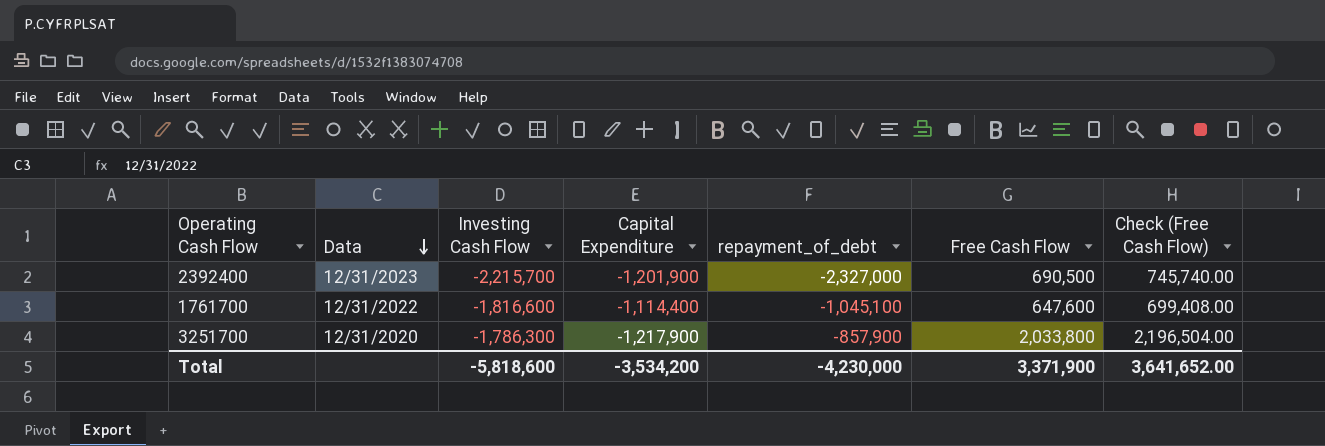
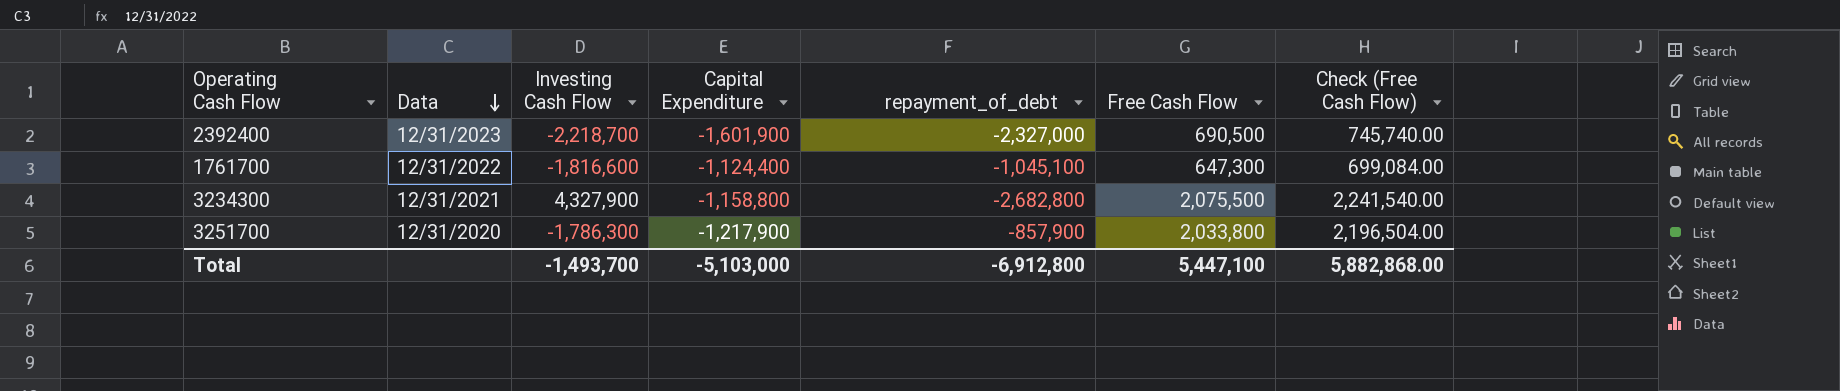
2392400 | Investing Cash Flow: -2,215,700 -> -2,218,700
2392400 | Capital Expenditure: -1,201,900 -> -1,601,900
1761700 | Capital Expenditure: -1,114,400 -> -1,124,400
1761700 | Free Cash Flow: 647,600 -> 647,300
1761700 | Check (Free Cash Flow): 699,408.00 -> 699,084.00
row 3234300: none -> 12/31/2021 | 4,327,900 | -1,158,800 | -2,682,800 | 2,075,500 | 2,241,540.00
Total | Investing Cash Flow: -5,818,600 -> -1,493,700
Total | Capital Expenditure: -3,534,200 -> -5,103,000
Total | repayment_of_debt: -4,230,000 -> -6,912,800
Total | Free Cash Flow: 3,371,900 -> 5,447,100
Total | Check (Free Cash Flow): 3,641,652.00 -> 5,882,868.00

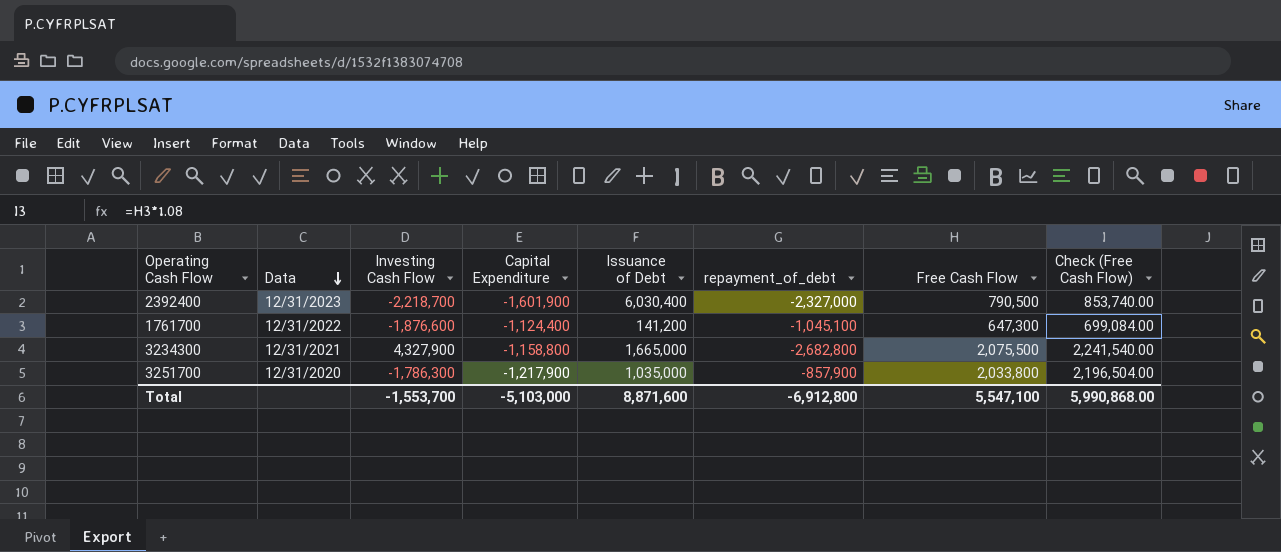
column Issuance of Debt | position: none -> 5
2392400 | Free Cash Flow: 690,500 -> 790,500
2392400 | Check (Free Cash Flow): 745,740.00 -> 853,740.00
1761700 | Investing Cash Flow: -1,816,600 -> -1,876,600
Total | Investing Cash Flow: -1,493,700 -> -1,553,700
Total | Free Cash Flow: 5,447,100 -> 5,547,100
Total | Check (Free Cash Flow): 5,882,868.00 -> 5,990,868.00

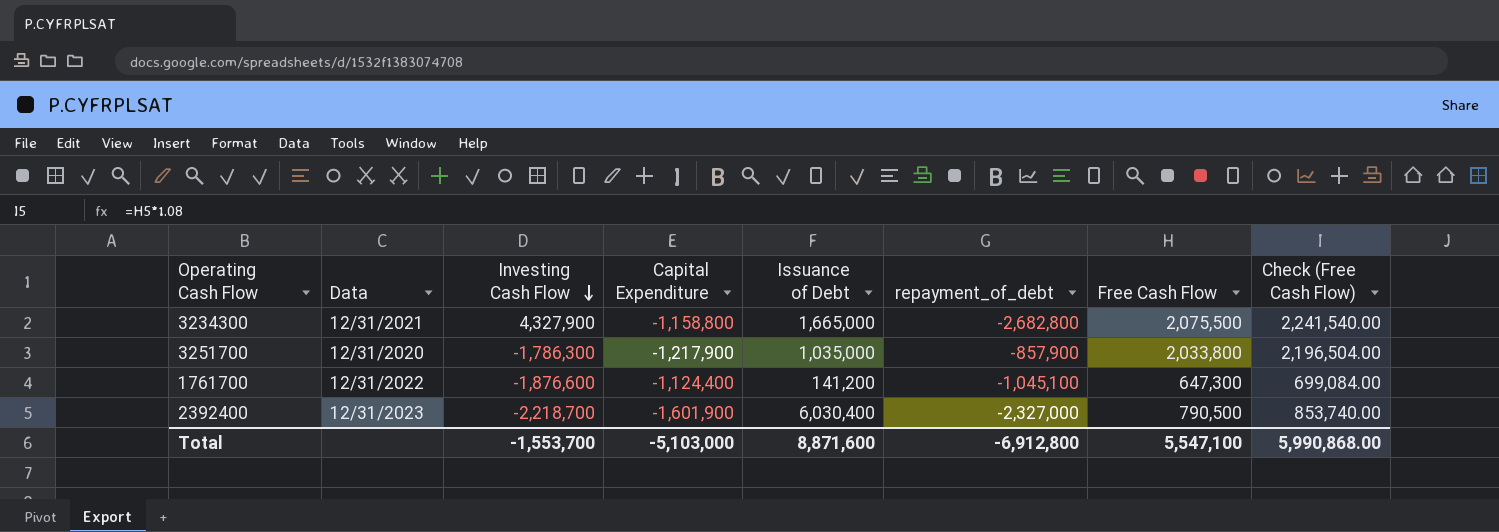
row order: Data descending -> Investing Cash Flow descending

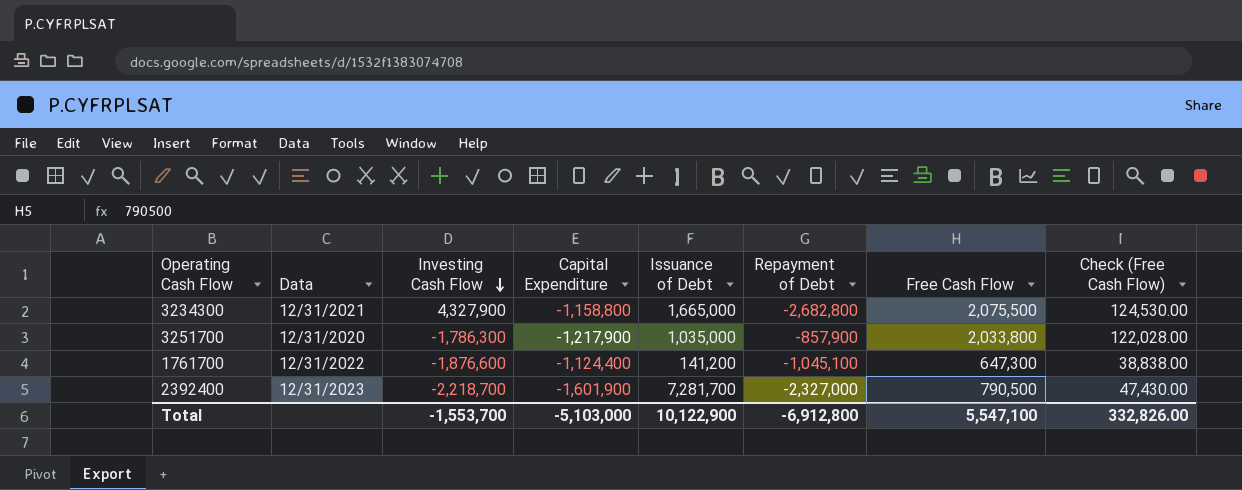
column name: repayment_of_debt -> Repayment of Debt
column Check (Free Cash Flow) | formula: [Free Cash Flow] * 1.08 -> [Free Cash Flow] * 0.06
2392400 | Issuance of Debt: 6,030,400 -> 7,281,700
Total | Issuance of Debt: 8,871,600 -> 10,122,900
Total | Check (Free Cash Flow): 5,990,868.00 -> 332,826.00

